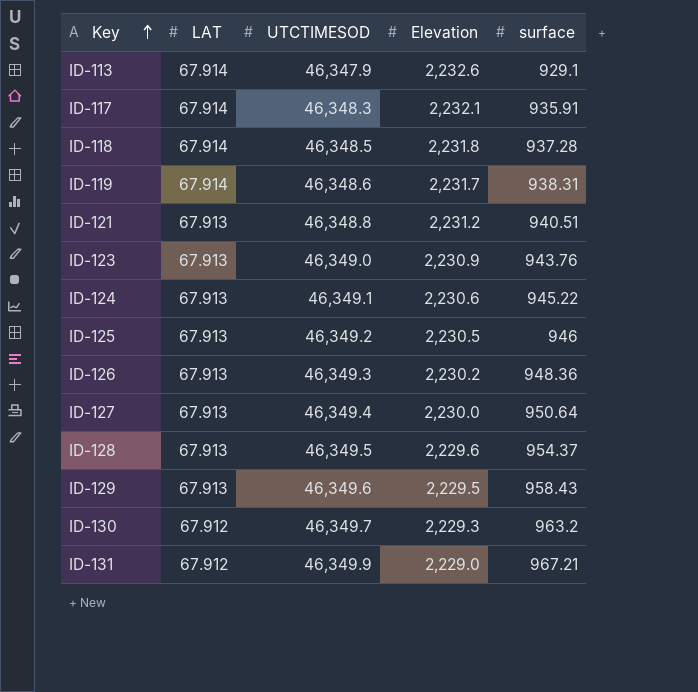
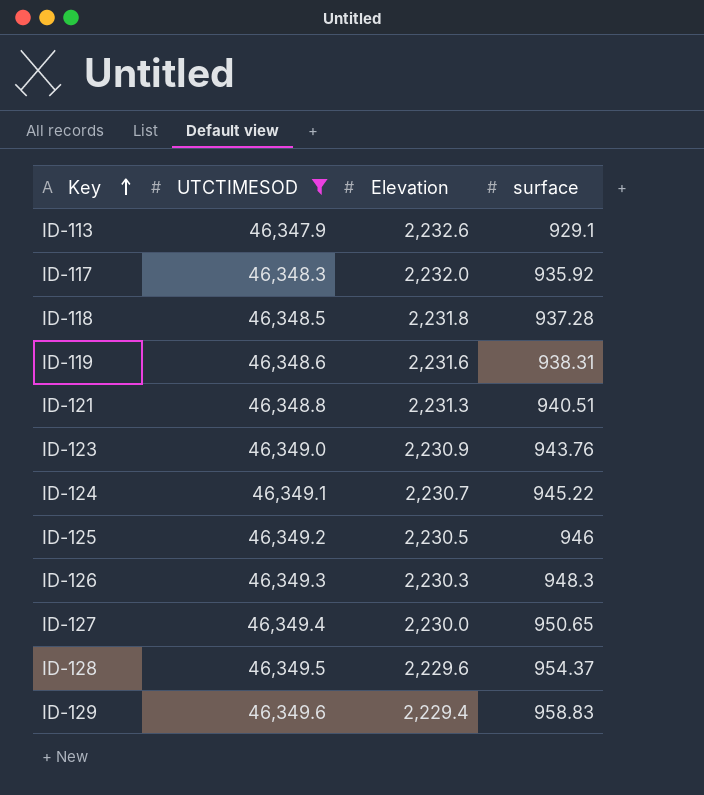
filter: none -> UTCTIMESOD <= 46,349.6
column LAT | position: 2 -> none
ID-117 | Elevation: 2,232.1 -> 2,232.0
ID-117 | surface: 935.91 -> 935.92
ID-119 | Elevation: 2,231.7 -> 2,231.6
ID-121 | Elevation: 2,231.2 -> 2,231.3
ID-124 | Elevation: 2,230.6 -> 2,230.7
ID-126 | Elevation: 2,230.2 -> 2,230.3
ID-126 | surface: 948.36 -> 948.3
ID-127 | surface: 950.64 -> 950.65
ID-129 | Elevation: 2,229.5 -> 2,229.4
ID-129 | surface: 958.43 -> 958.83

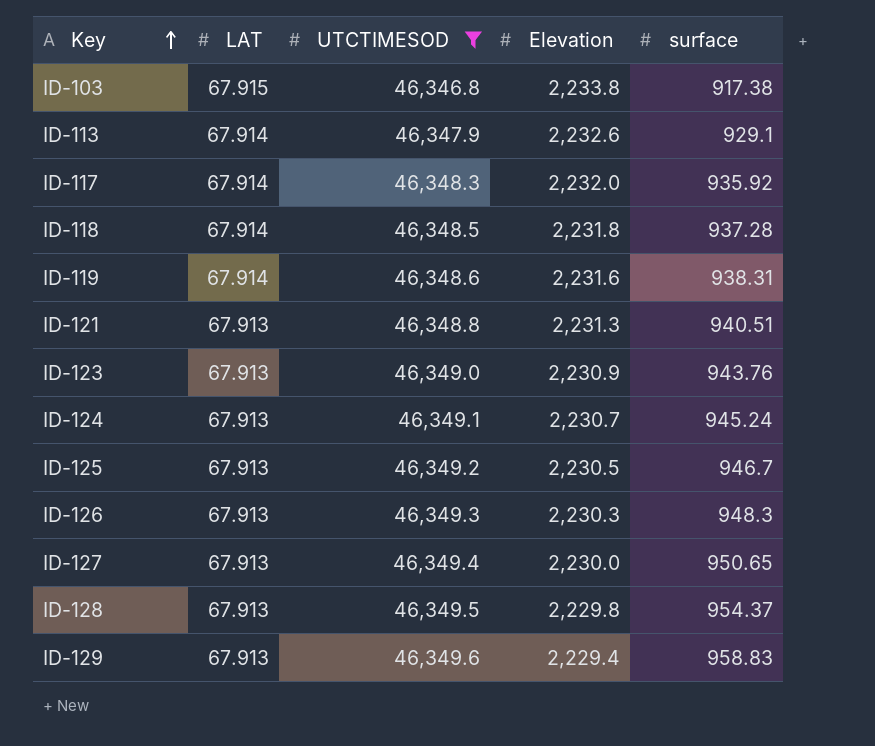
column LAT | position: none -> 2
row ID-103: none -> 67.915 | 46,346.8 | 2,233.8 | 917.38
ID-124 | surface: 945.22 -> 945.24
ID-125 | surface: 946 -> 946.7
ID-128 | Elevation: 2,229.6 -> 2,229.8

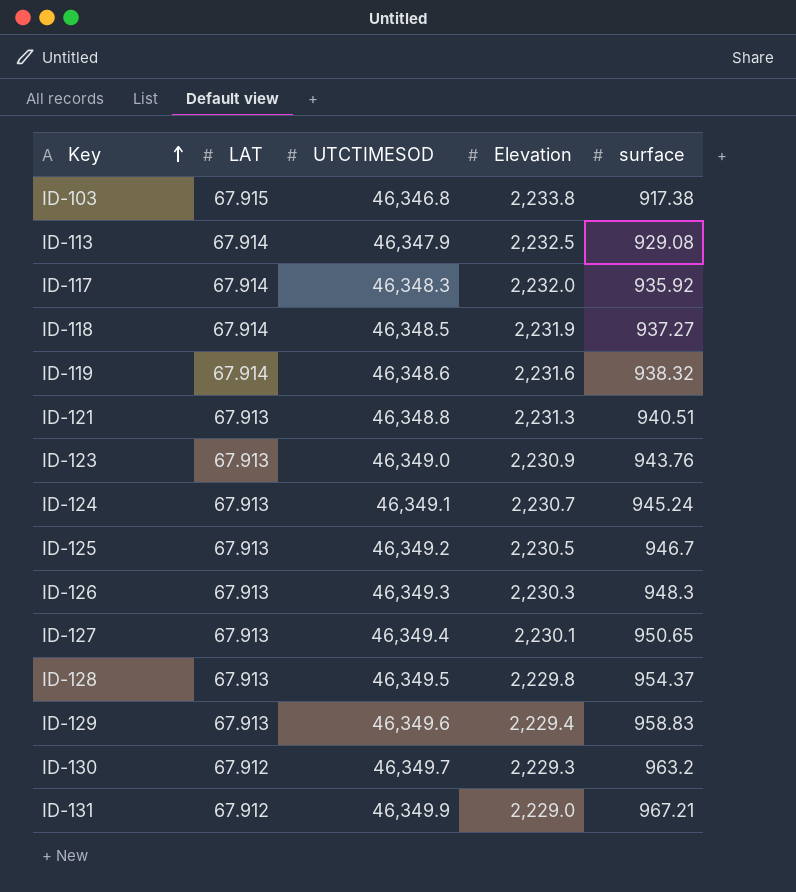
filter: UTCTIMESOD <= 46,349.6 -> none
ID-113 | Elevation: 2,232.6 -> 2,232.5
ID-113 | surface: 929.1 -> 929.08
ID-118 | Elevation: 2,231.8 -> 2,231.9
ID-118 | surface: 937.28 -> 937.27
ID-119 | surface: 938.31 -> 938.32
ID-127 | Elevation: 2,230.0 -> 2,230.1

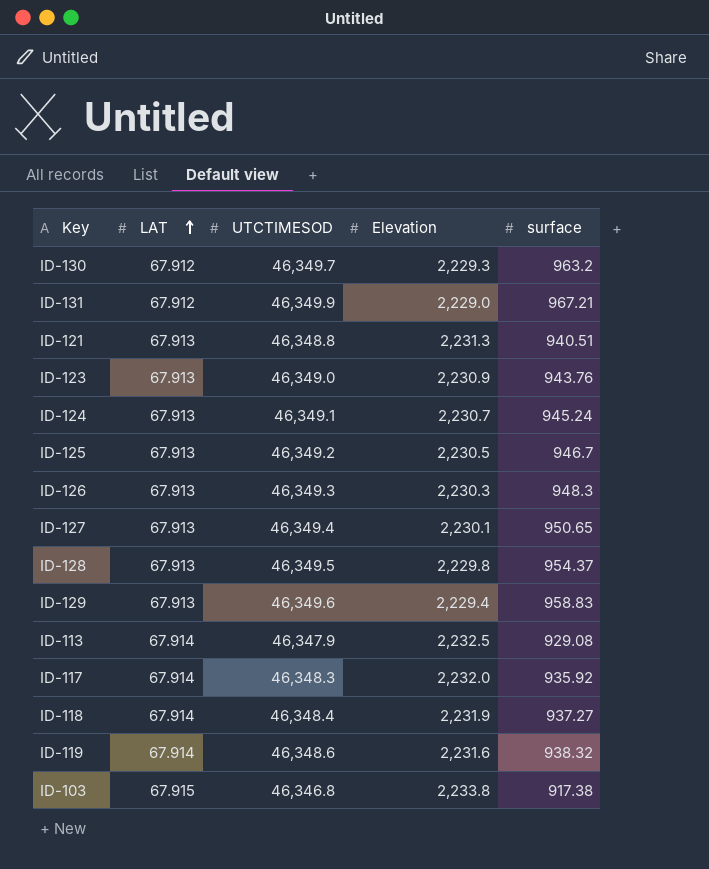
row order: Key ascending -> LAT ascending
ID-118 | UTCTIMESOD: 46,348.5 -> 46,348.4

